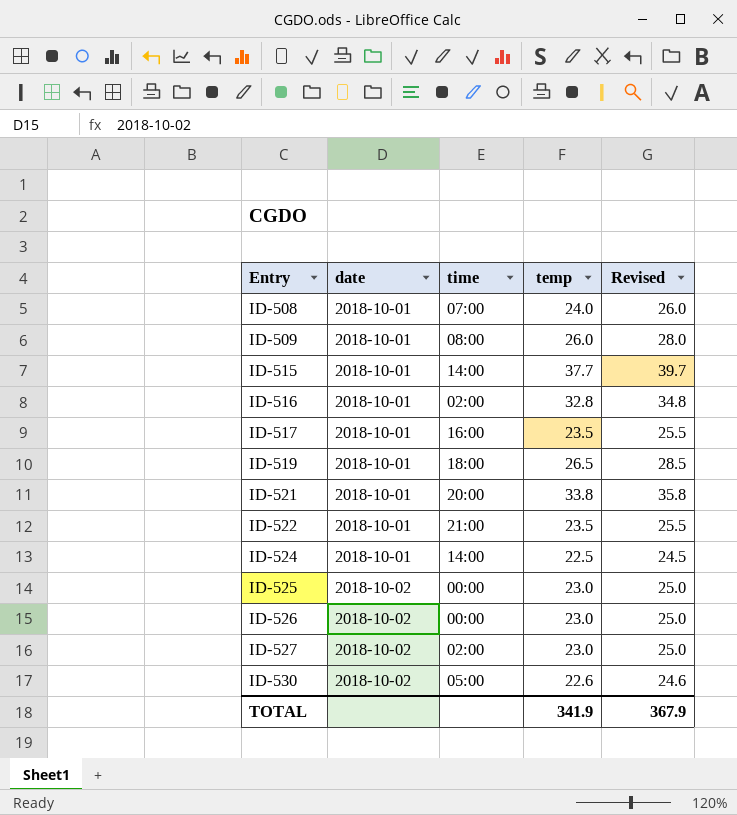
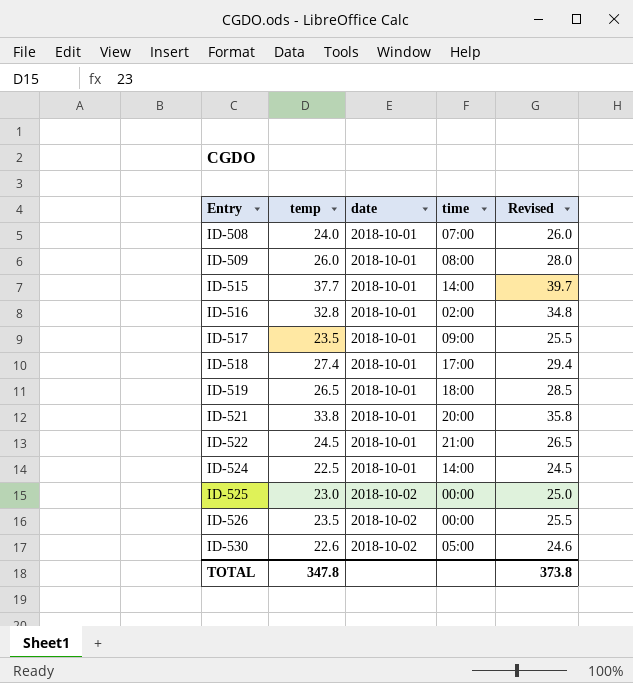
column temp | position: 4 -> 2
row ID-527: 2018-10-02 | 02:00 | 23.0 | 25.0 -> none
ID-517 | time: 16:00 -> 09:00
row ID-518: none -> 27.4 | 2018-10-01 | 17:00 | 29.4
ID-522 | temp: 23.5 -> 24.5
ID-522 | Revised: 25.5 -> 26.5
ID-526 | temp: 23.0 -> 23.5
ID-526 | Revised: 25.0 -> 25.5
TOTAL | temp: 341.9 -> 347.8
TOTAL | Revised: 367.9 -> 373.8

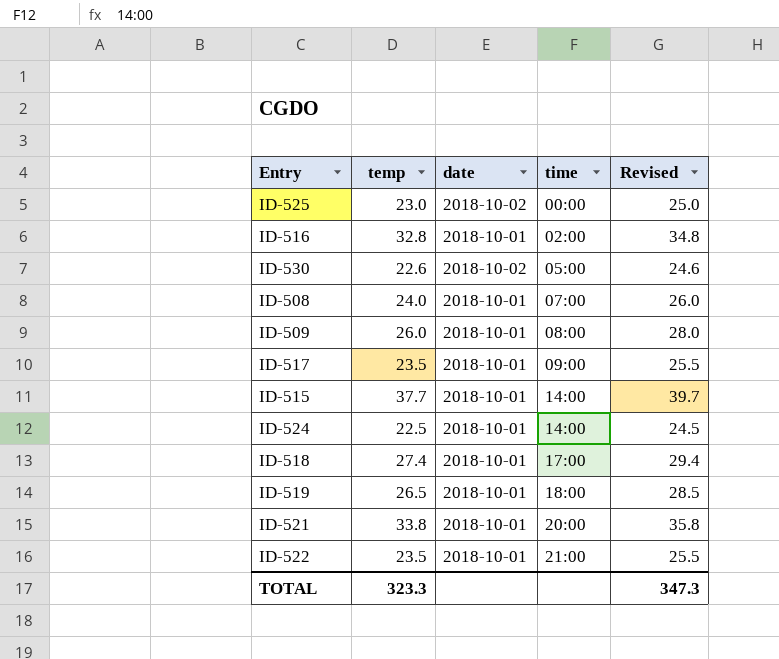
row order: Entry ascending -> time ascending
row ID-526: 23.5 | 2018-10-02 | 00:00 | 25.5 -> none
ID-522 | temp: 24.5 -> 23.5
ID-522 | Revised: 26.5 -> 25.5
TOTAL | temp: 347.8 -> 323.3
TOTAL | Revised: 373.8 -> 347.3

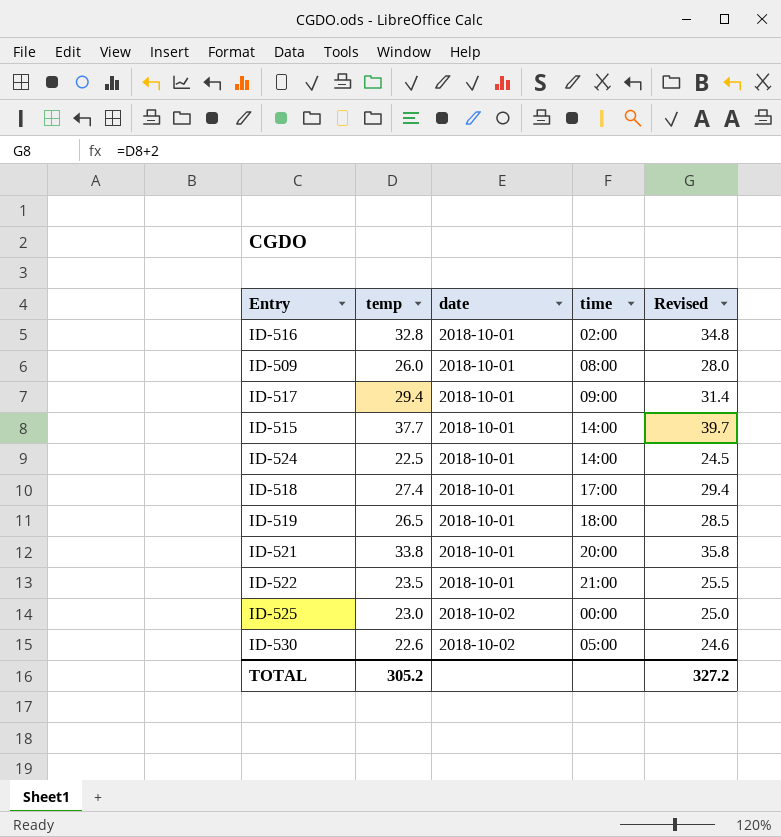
row order: time ascending -> date ascending
row ID-508: 24.0 | 2018-10-01 | 07:00 | 26.0 -> none
ID-517 | temp: 23.5 -> 29.4
ID-517 | Revised: 25.5 -> 31.4
TOTAL | temp: 323.3 -> 305.2
TOTAL | Revised: 347.3 -> 327.2

